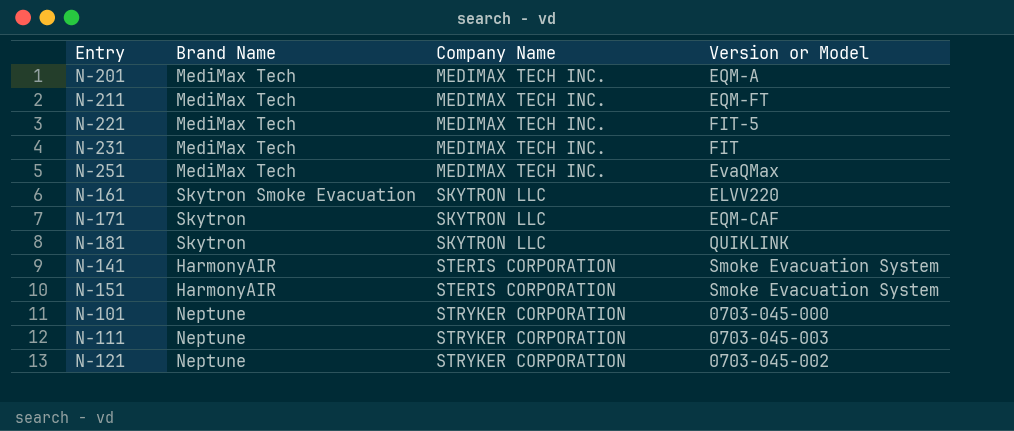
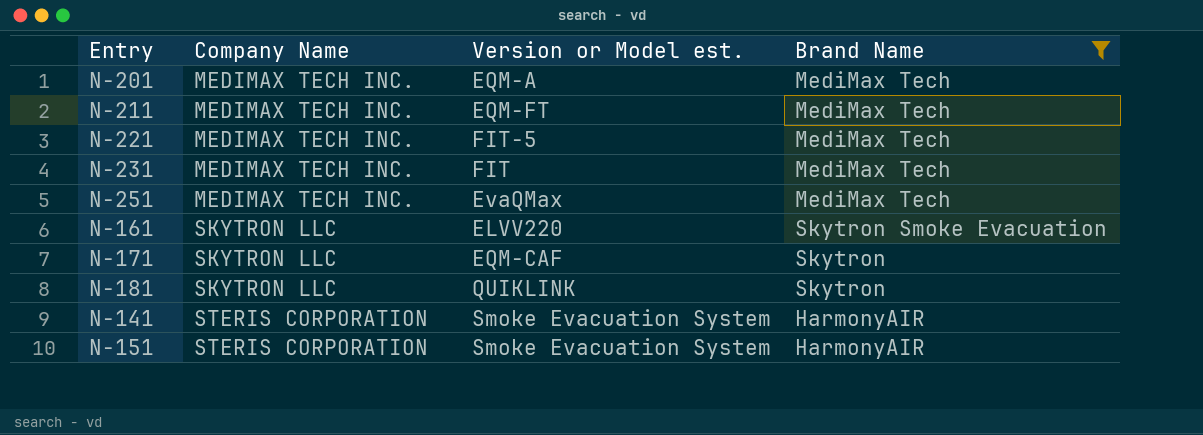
filter: none -> Brand Name != Neptune
column name: Version or Model -> Version or Model est.
column Brand Name | position: 2 -> 4

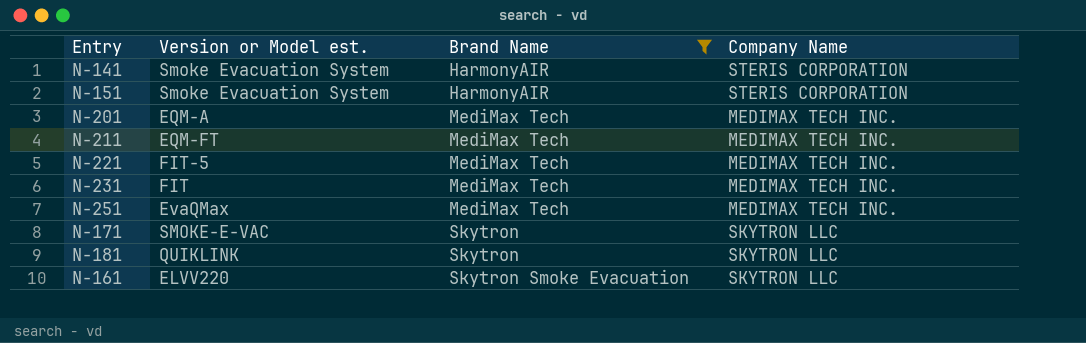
row order: Company Name ascending -> Brand Name ascending
column Company Name | position: 2 -> 4
N-171 | Version or Model est.: EQM-CAF -> SMOKE-E-VAC

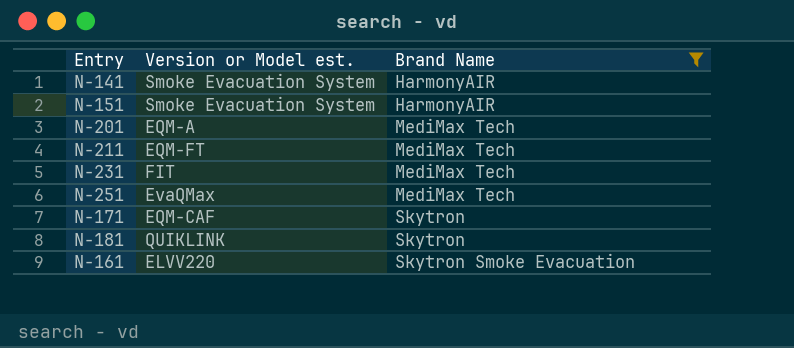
column Company Name | position: 4 -> none
row N-221: FIT-5 | MediMax Tech | MEDIMAX TECH INC. -> none
N-171 | Version or Model est.: SMOKE-E-VAC -> EQM-CAF

